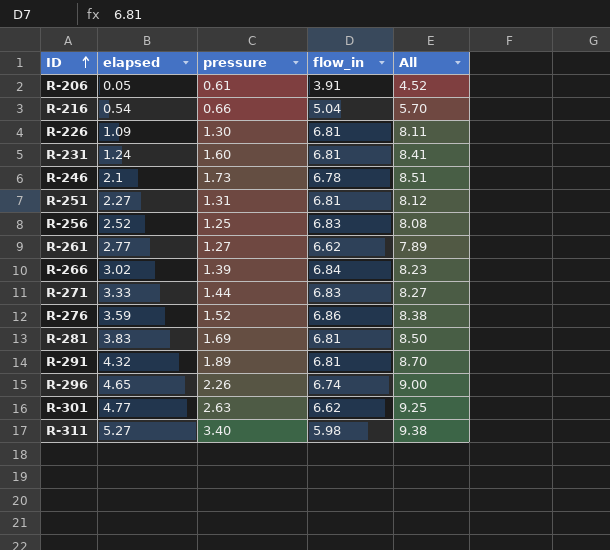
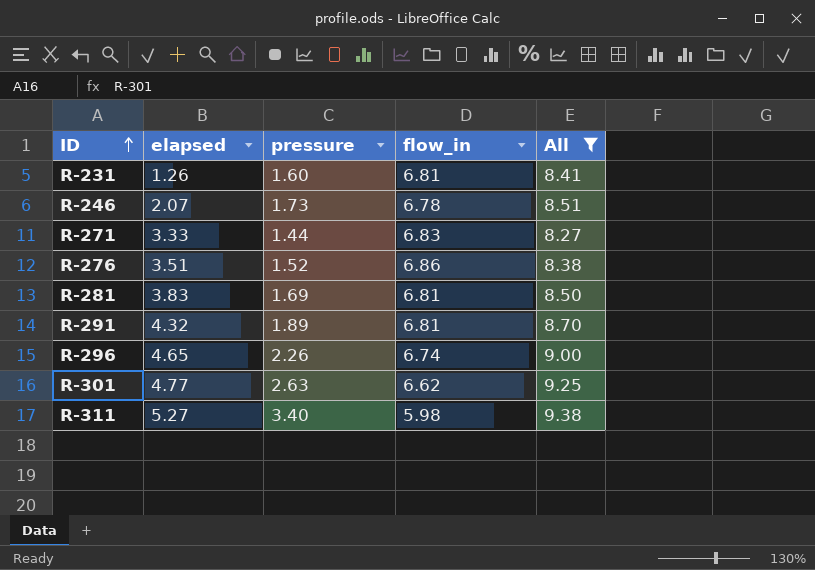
filter: none -> All >= 8.27
R-231 | elapsed: 1.24 -> 1.26
R-246 | elapsed: 2.1 -> 2.07
R-276 | elapsed: 3.59 -> 3.51

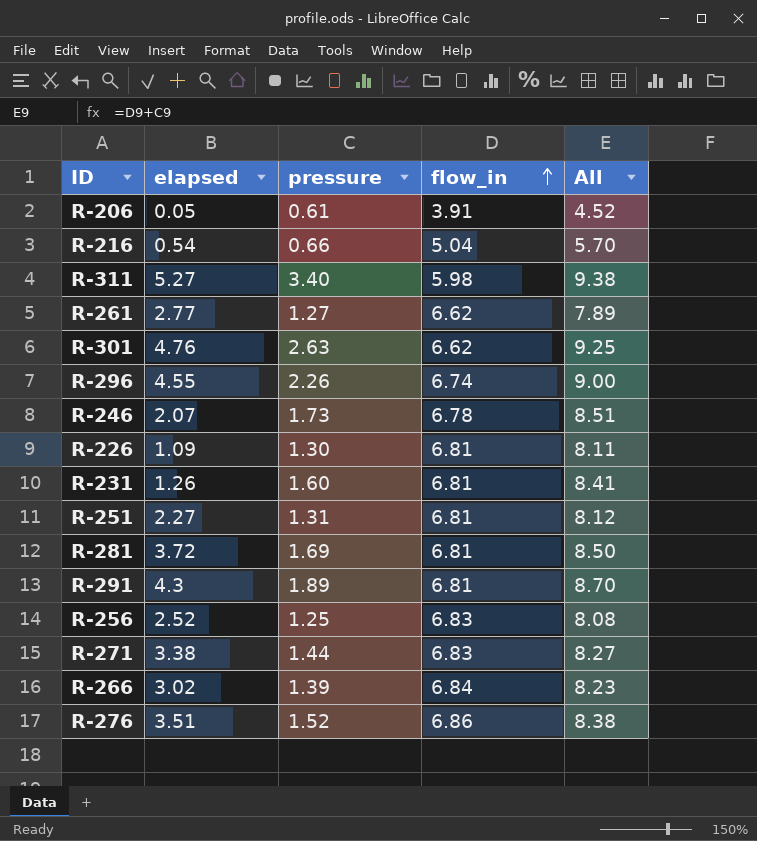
filter: All >= 8.27 -> none
row order: ID ascending -> flow_in ascending
R-301 | elapsed: 4.77 -> 4.76
R-296 | elapsed: 4.65 -> 4.55
R-281 | elapsed: 3.83 -> 3.72
R-291 | elapsed: 4.32 -> 4.3
R-271 | elapsed: 3.33 -> 3.38

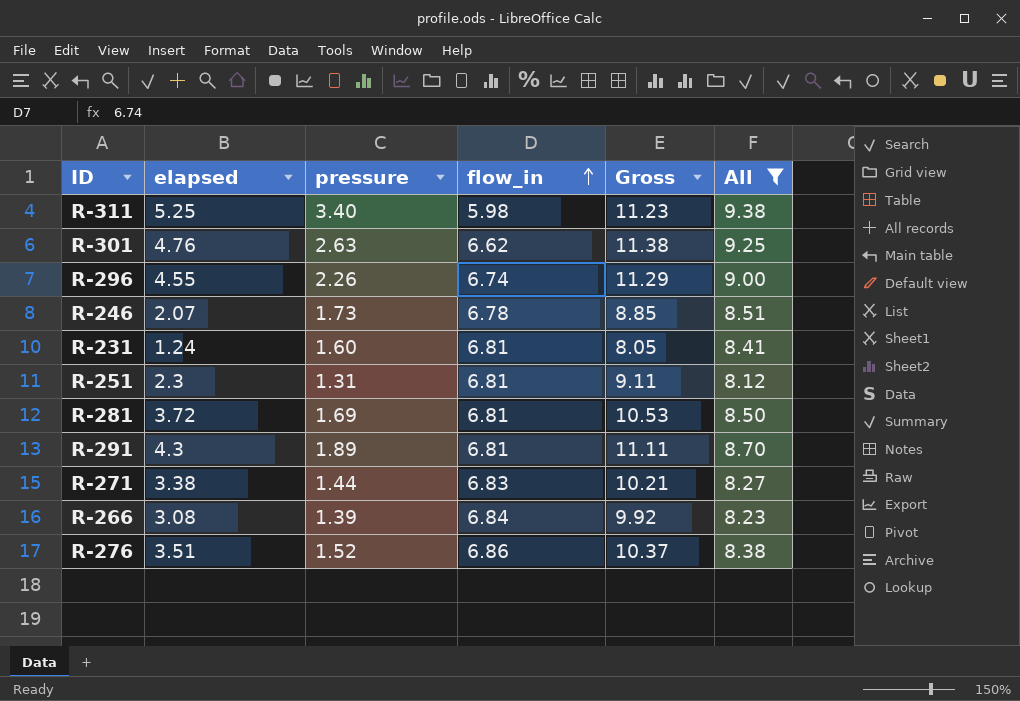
filter: none -> All >= 8.12
column Gross | formula: none -> [elapsed] + [flow_in]
R-311 | elapsed: 5.27 -> 5.25
R-231 | elapsed: 1.26 -> 1.24
R-251 | elapsed: 2.27 -> 2.3
R-266 | elapsed: 3.02 -> 3.08

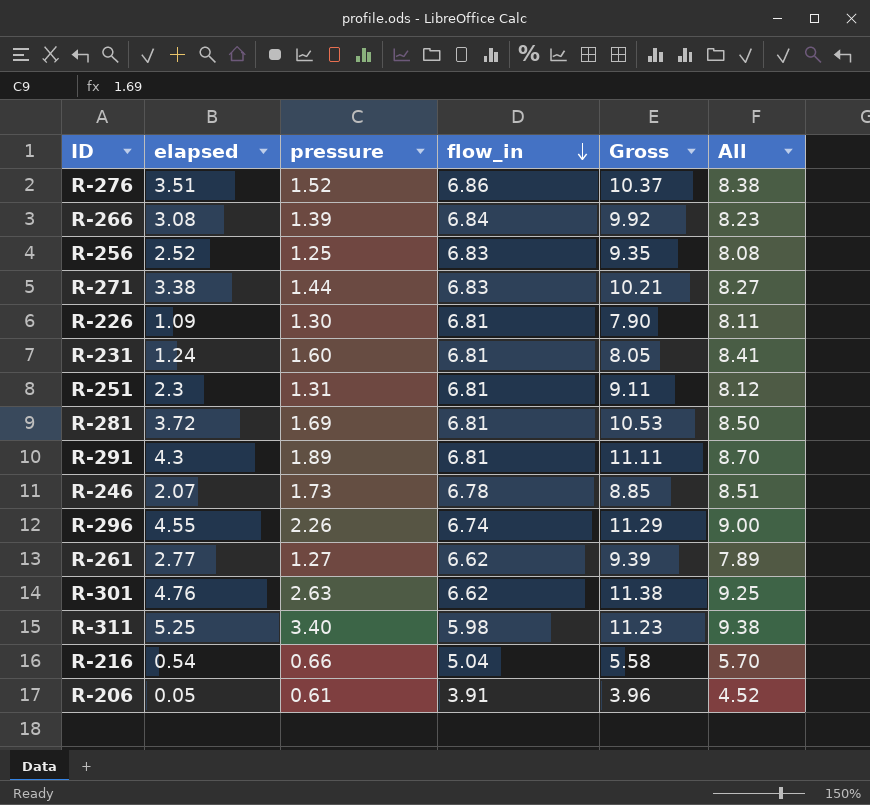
filter: All >= 8.12 -> none
row order: flow_in ascending -> flow_in descending

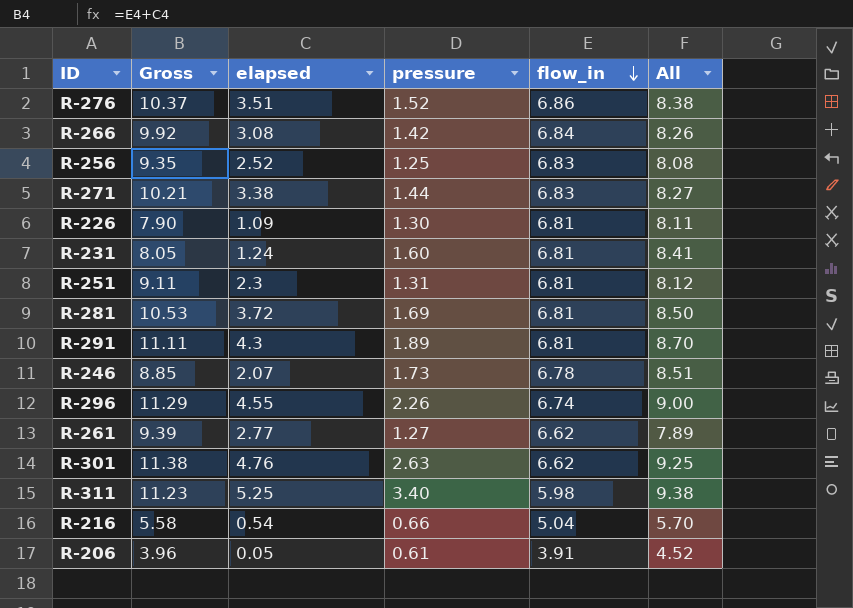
column Gross | position: 5 -> 2
R-266 | pressure: 1.39 -> 1.42
R-266 | All: 8.23 -> 8.26

